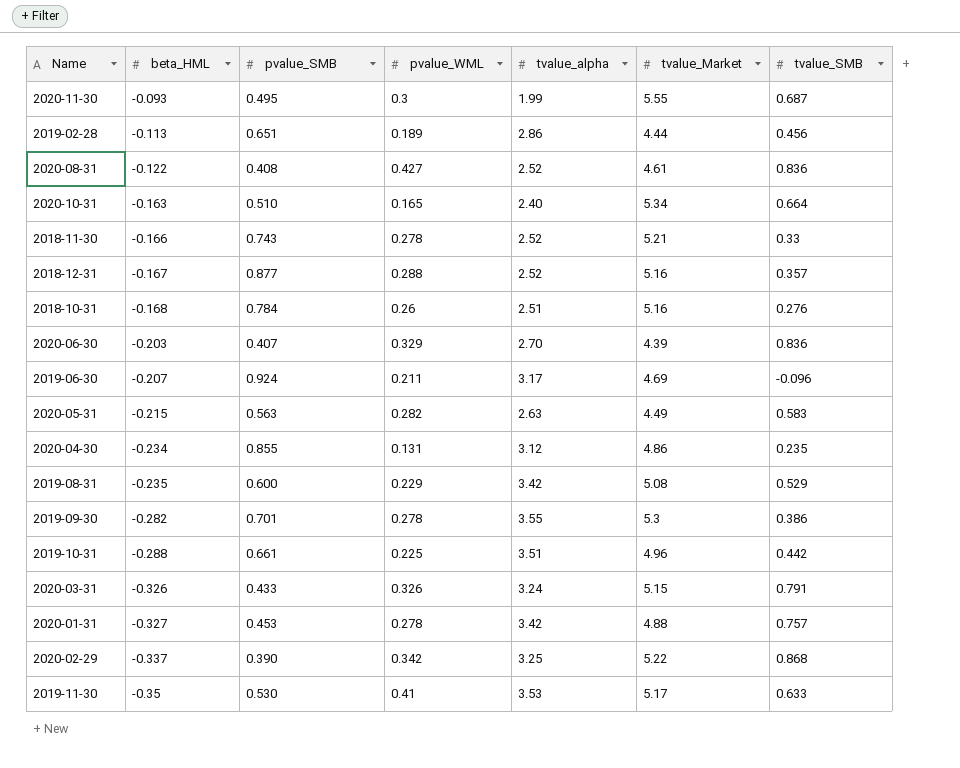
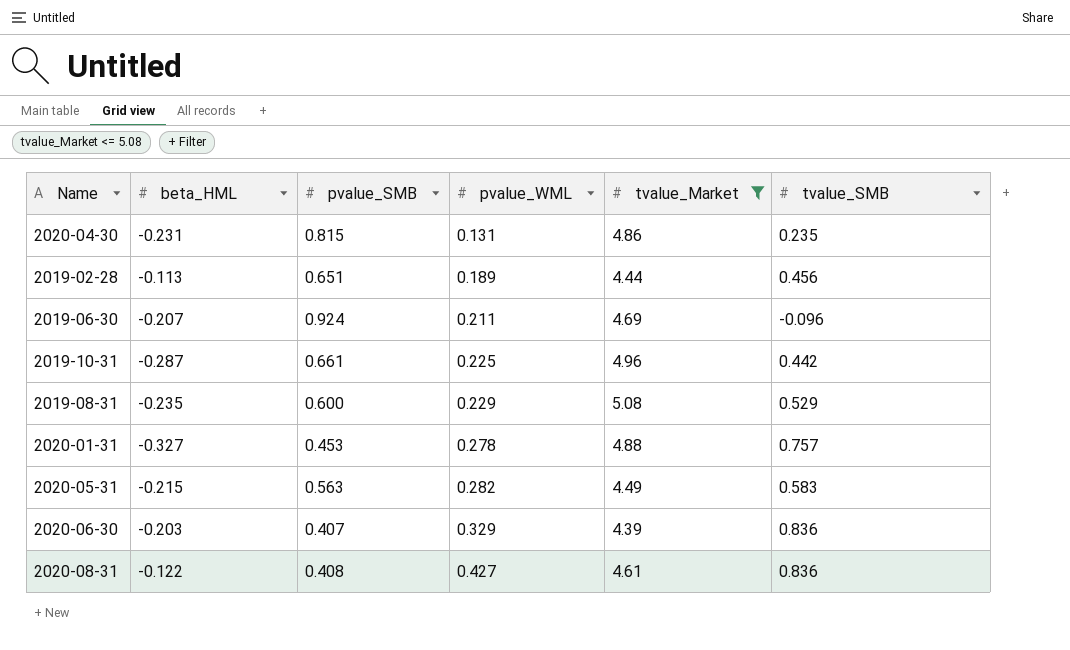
filter: none -> tvalue_Market <= 5.08
row order: beta_HML descending -> pvalue_WML ascending
column tvalue_alpha | position: 5 -> none
2020-04-30 | beta_HML: -0.234 -> -0.231
2020-04-30 | pvalue_SMB: 0.855 -> 0.815
2019-10-31 | beta_HML: -0.288 -> -0.287

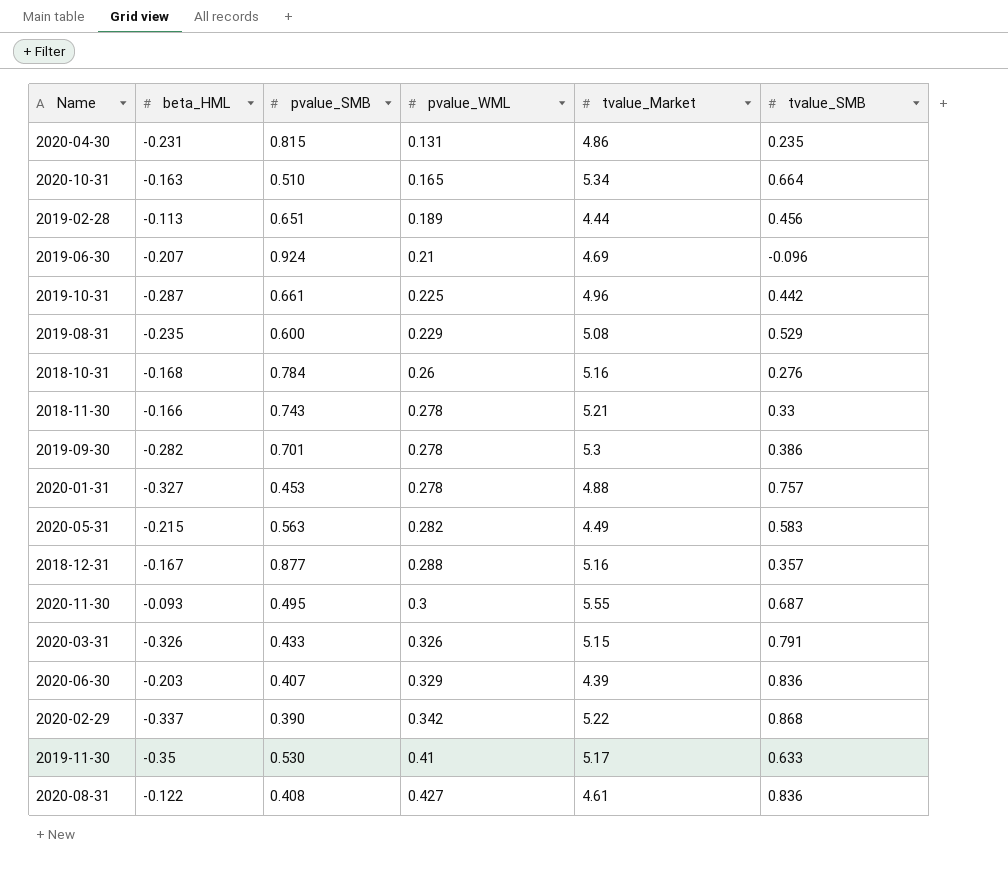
filter: tvalue_Market <= 5.08 -> none
2019-06-30 | pvalue_WML: 0.211 -> 0.21

